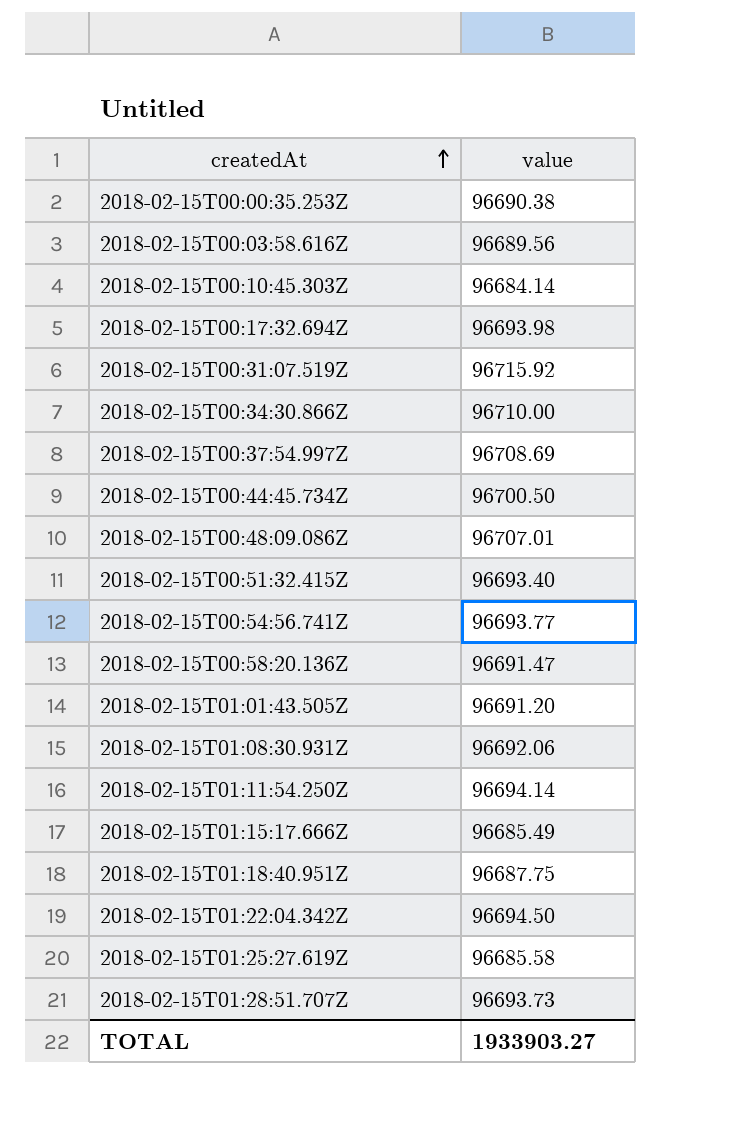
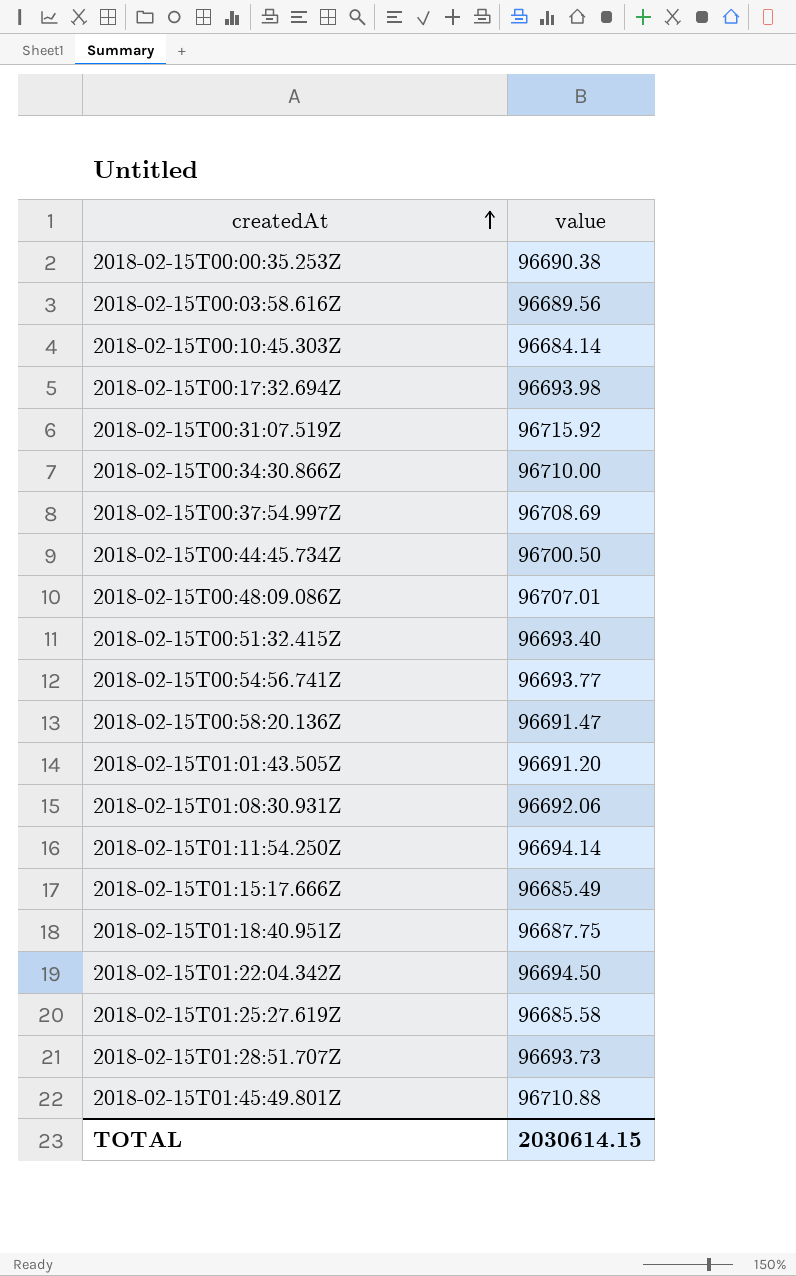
row 2018-02-15T01:45:49.801Z: none -> 96710.88
TOTAL | value: 1933903.27 -> 2030614.15

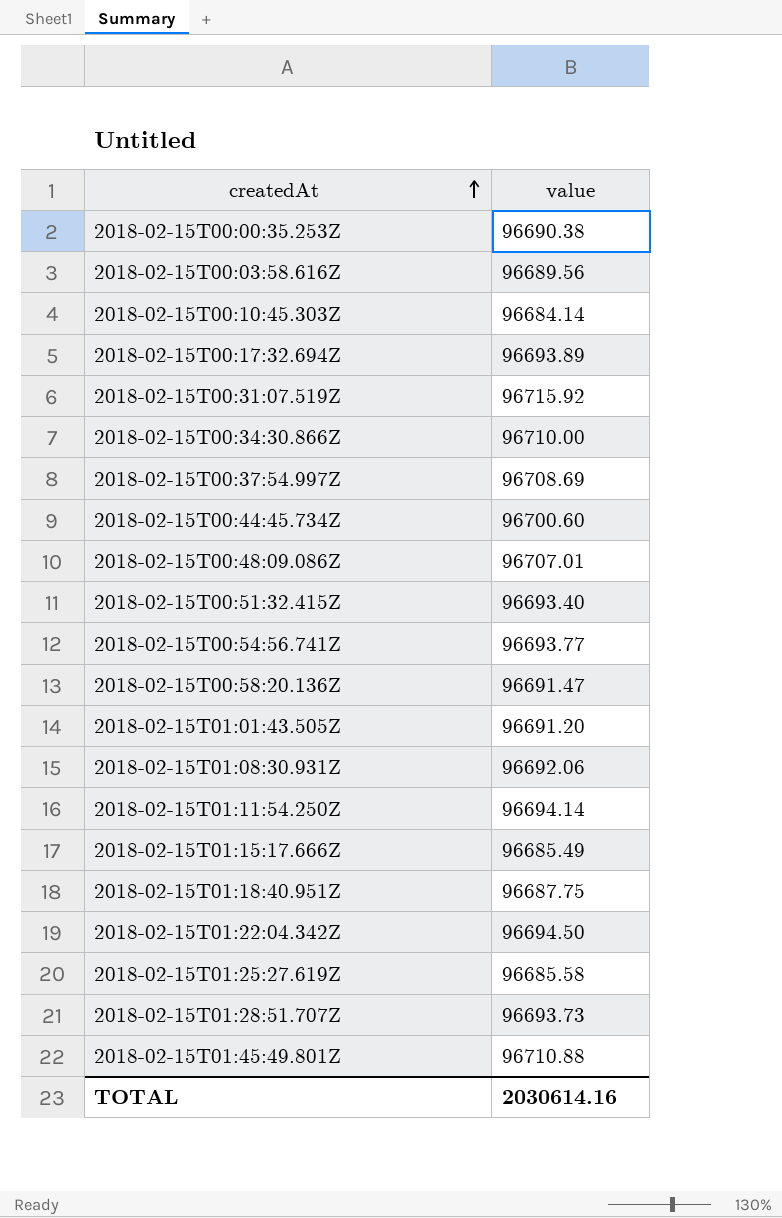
2018-02-15T00:17:32.694Z | value: 96693.98 -> 96693.89
2018-02-15T00:44:45.734Z | value: 96700.50 -> 96700.60
TOTAL | value: 2030614.15 -> 2030614.16

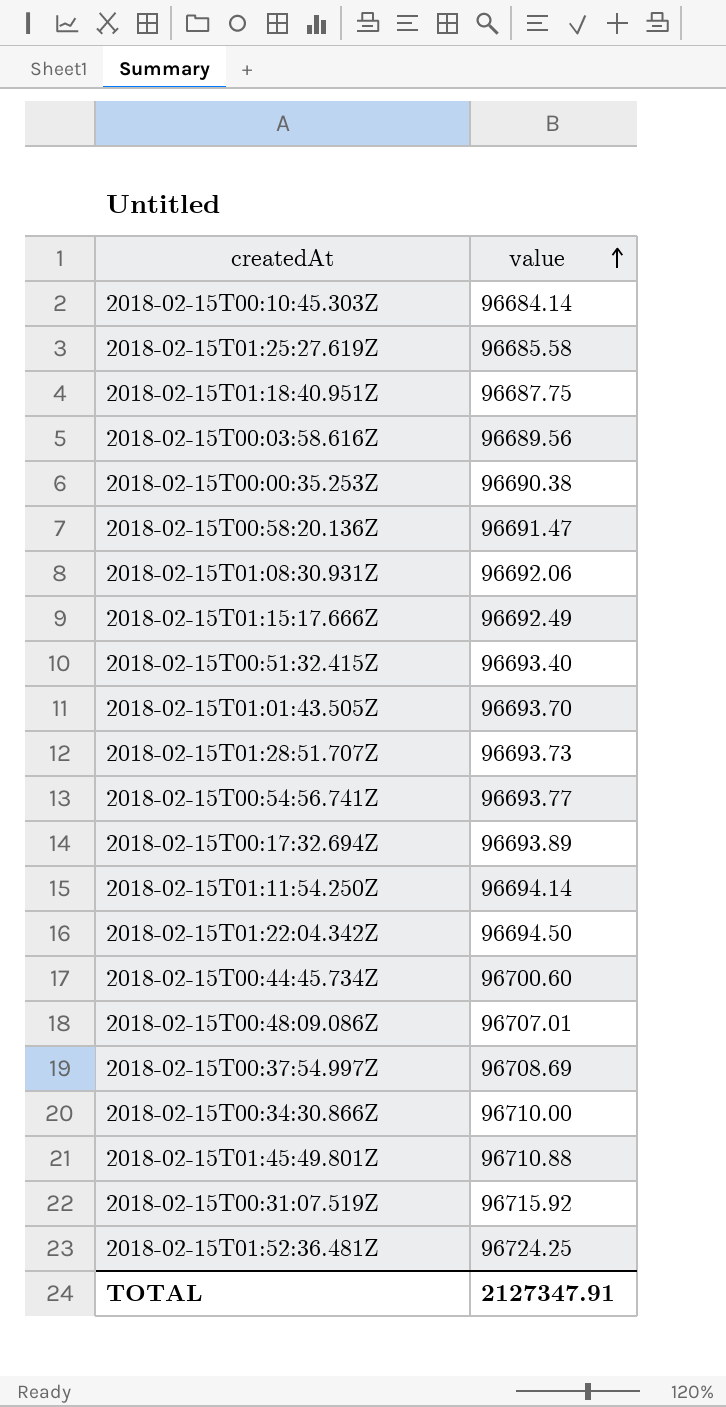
row order: createdAt ascending -> value ascending
2018-02-15T01:15:17.666Z | value: 96685.49 -> 96692.49
2018-02-15T01:01:43.505Z | value: 96691.20 -> 96693.70
row 2018-02-15T01:52:36.481Z: none -> 96724.25
TOTAL | value: 2030614.16 -> 2127347.91

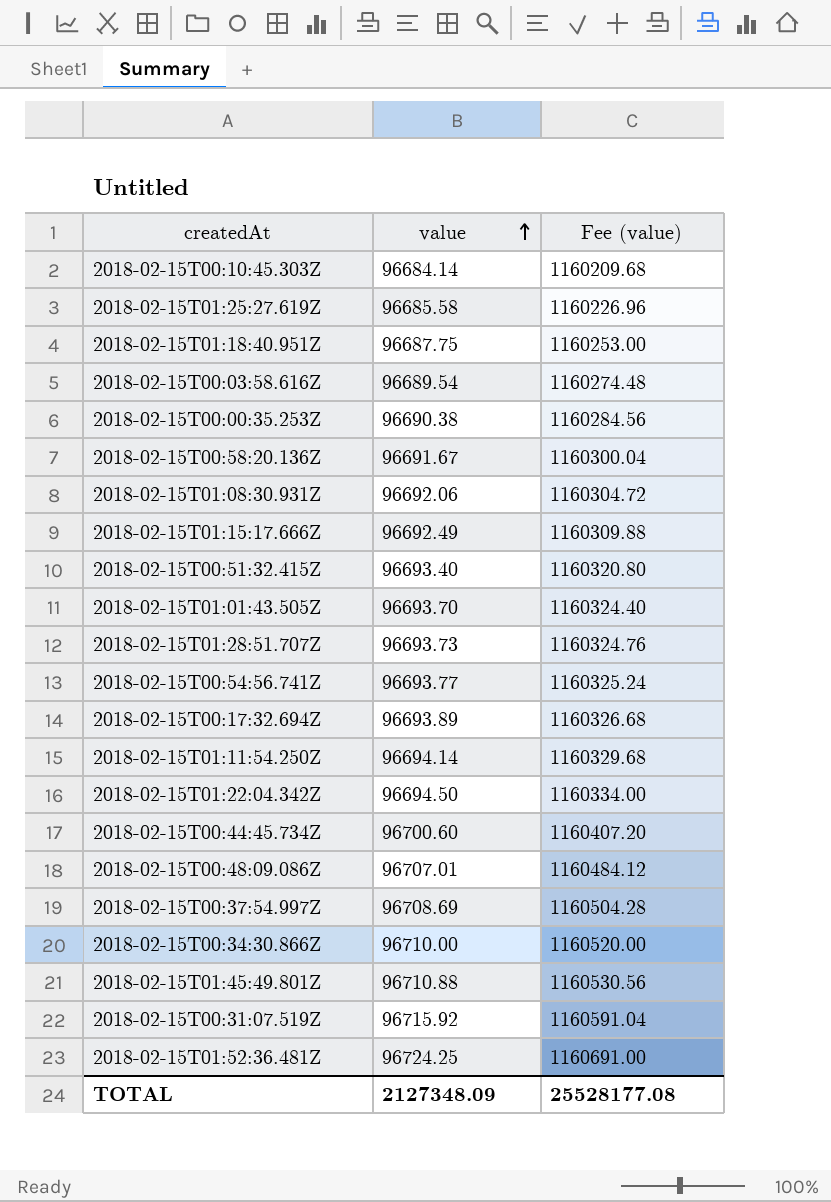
column Fee (value) | formula: none -> [value] * 12
2018-02-15T00:03:58.616Z | value: 96689.56 -> 96689.54
2018-02-15T00:58:20.136Z | value: 96691.47 -> 96691.67
TOTAL | value: 2127347.91 -> 2127348.09

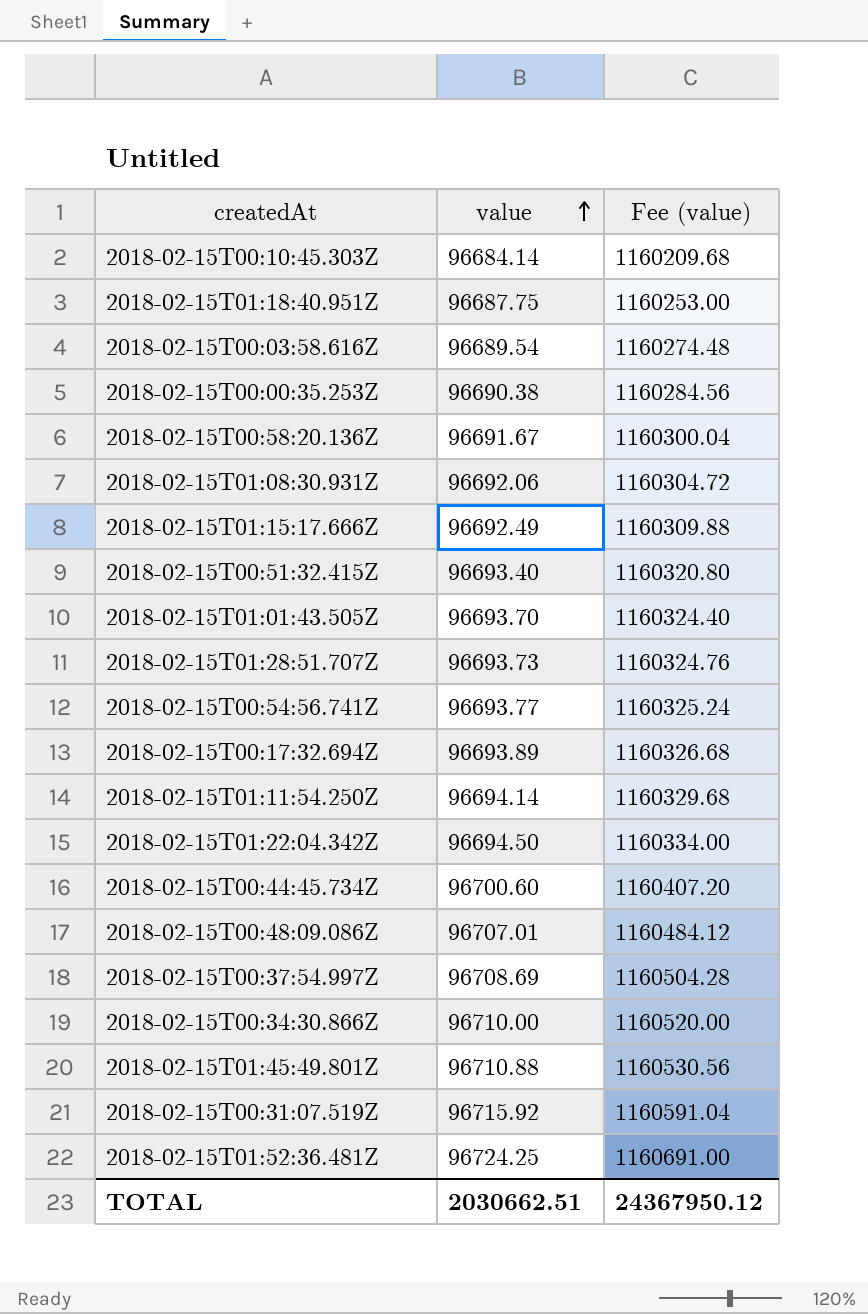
row 2018-02-15T01:25:27.619Z: 96685.58 | 1160226.96 -> none
TOTAL | value: 2127348.09 -> 2030662.51
TOTAL | Fee (value): 25528177.08 -> 24367950.12

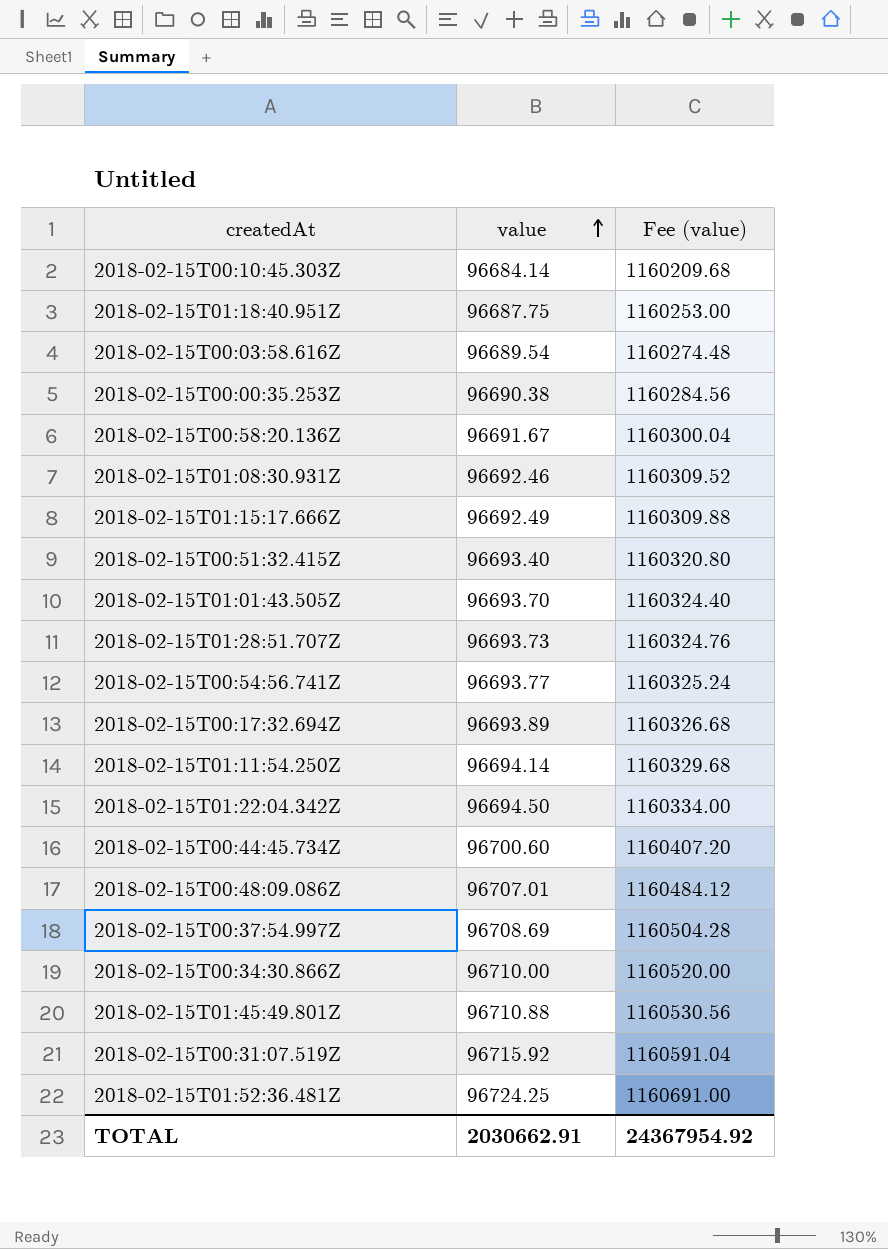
2018-02-15T01:08:30.931Z | value: 96692.06 -> 96692.46
2018-02-15T01:08:30.931Z | Fee (value): 1160304.72 -> 1160309.52
TOTAL | value: 2030662.51 -> 2030662.91
TOTAL | Fee (value): 24367950.12 -> 24367954.92

